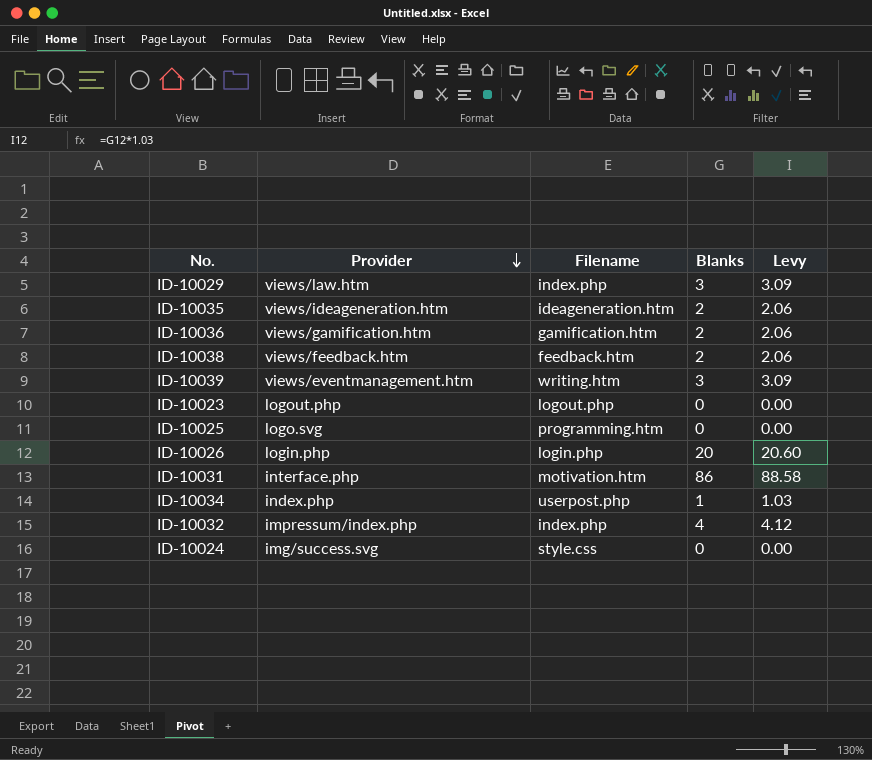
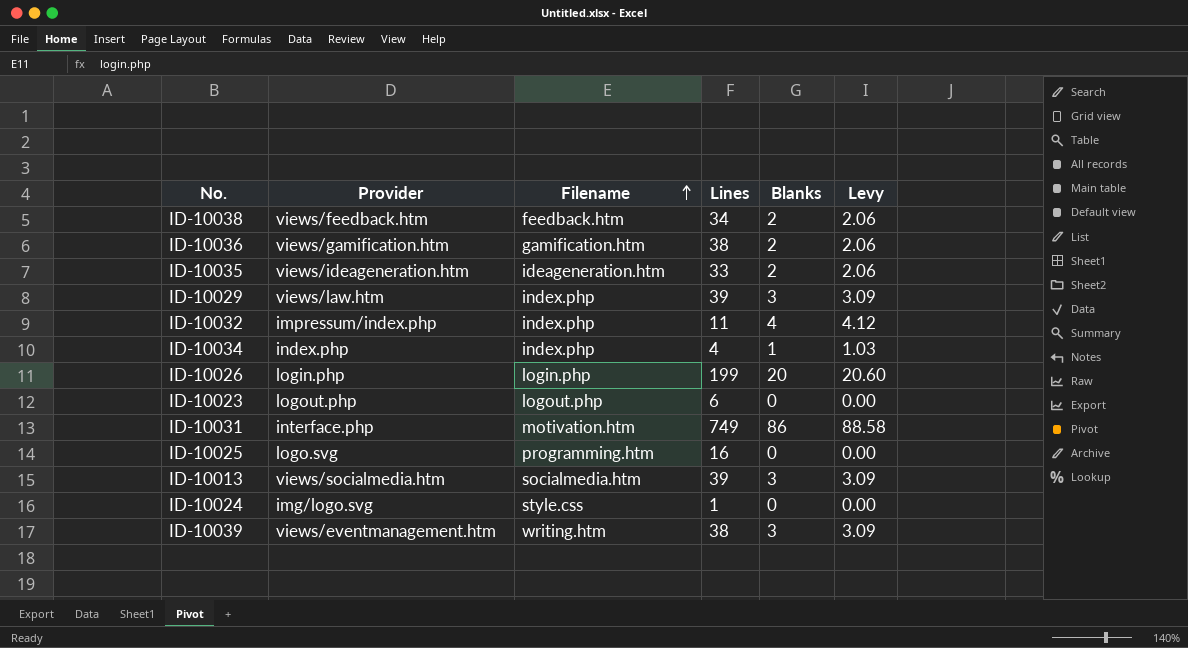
row order: Provider descending -> Filename ascending
column Lines | position: none -> 4
ID-10034 | Filename: userpost.php -> index.php
row ID-10013: none -> views/socialmedia.htm | socialmedia.htm | 39 | 3 | 3.09
ID-10024 | Provider: img/success.svg -> img/logo.svg

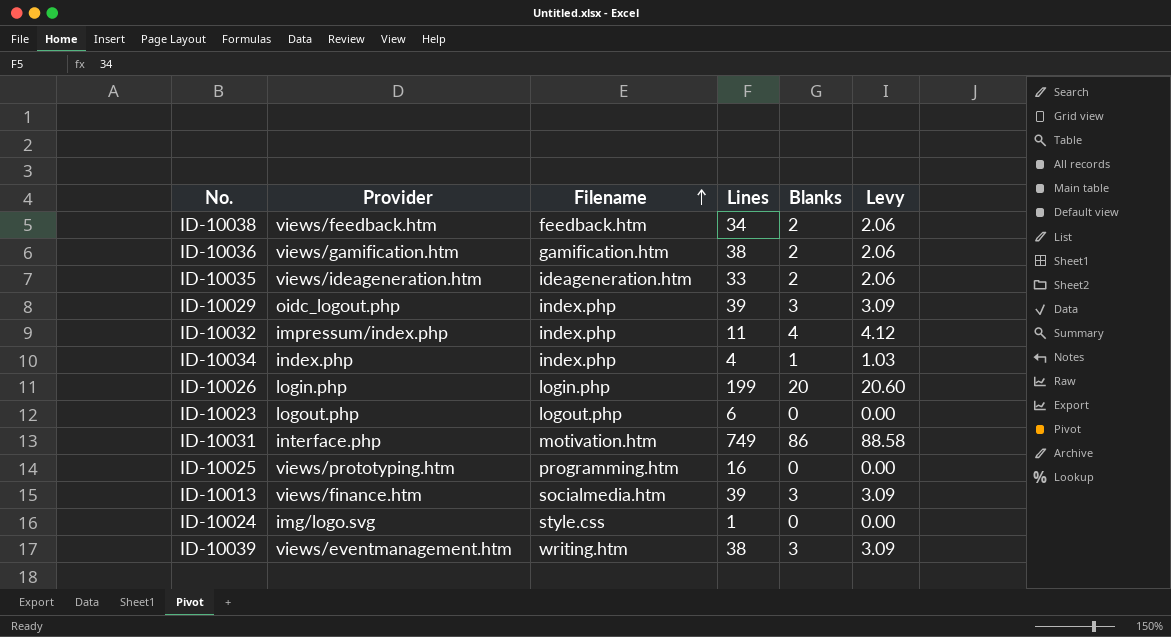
ID-10029 | Provider: views/law.htm -> oidc_logout.php
ID-10025 | Provider: logo.svg -> views/prototyping.htm
ID-10013 | Provider: views/socialmedia.htm -> views/finance.htm

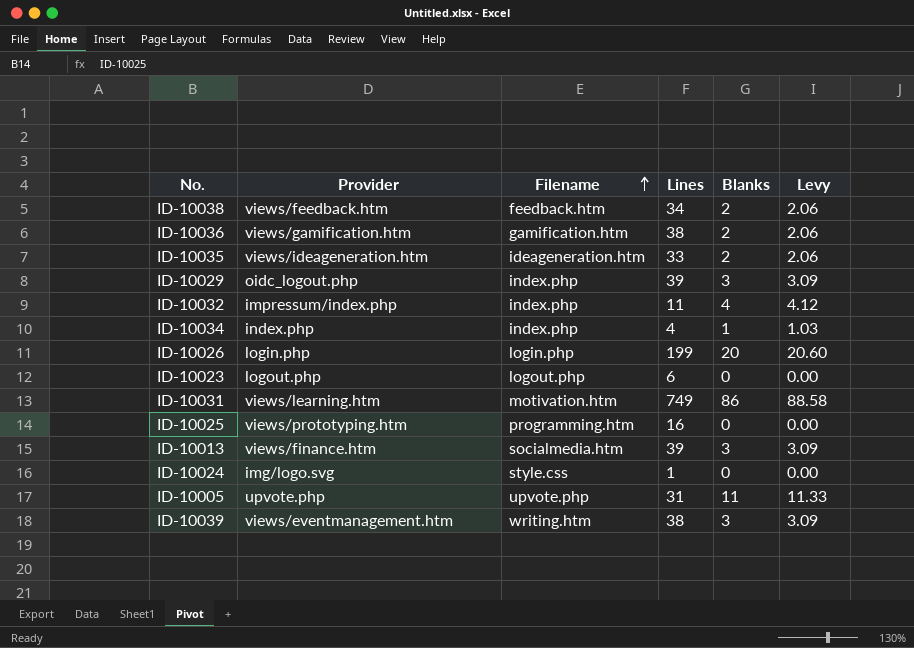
ID-10031 | Provider: interface.php -> views/learning.htm
row ID-10005: none -> upvote.php | upvote.php | 31 | 11 | 11.33

